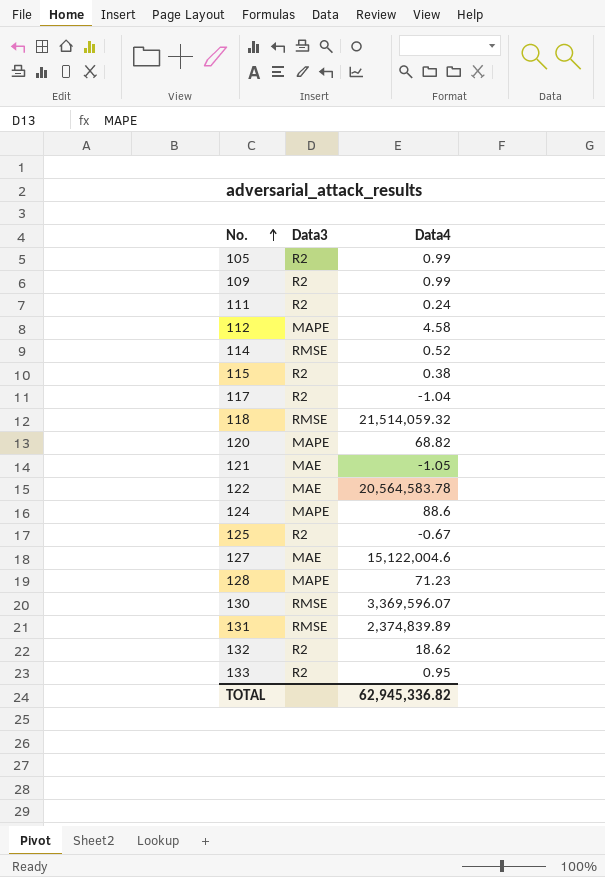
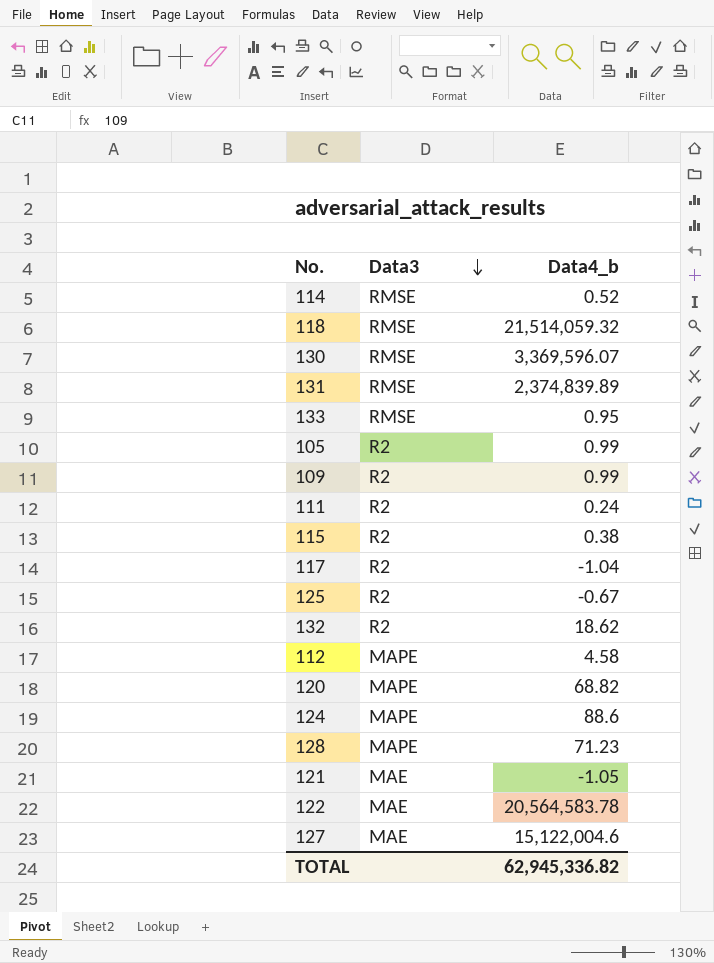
row order: No. ascending -> Data3 descending
column name: Data4 -> Data4_b
133 | Data3: R2 -> RMSE

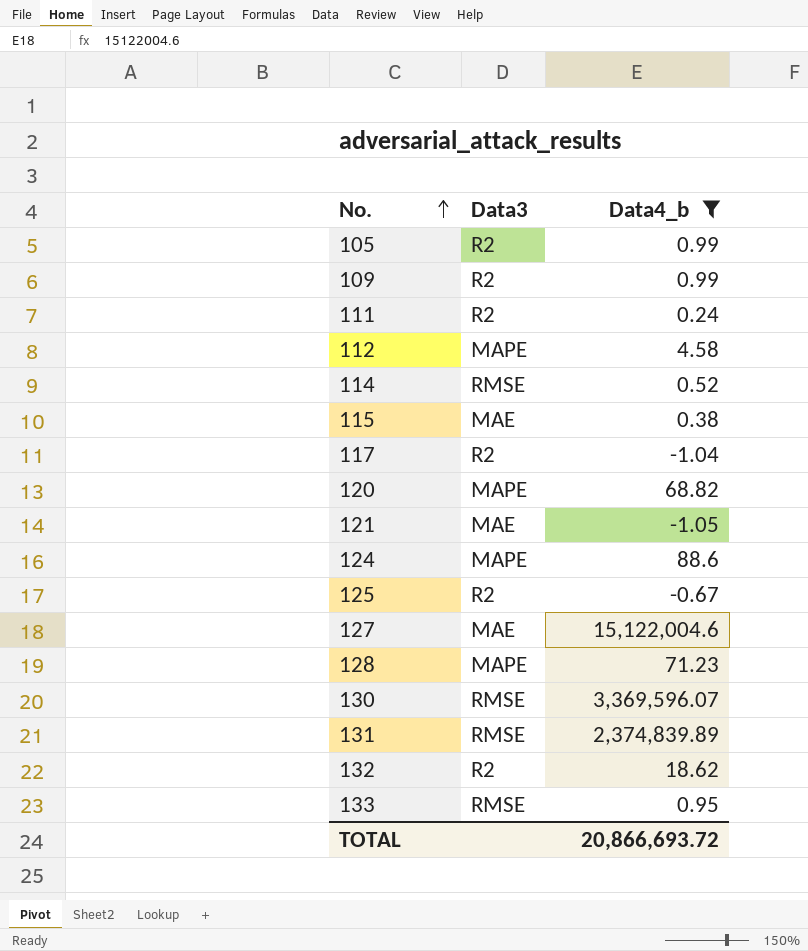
filter: none -> Data4_b <= 15,122,004.6
row order: Data3 descending -> No. ascending
115 | Data3: R2 -> MAE
TOTAL | Data4_b: 62,945,336.82 -> 20,866,693.72

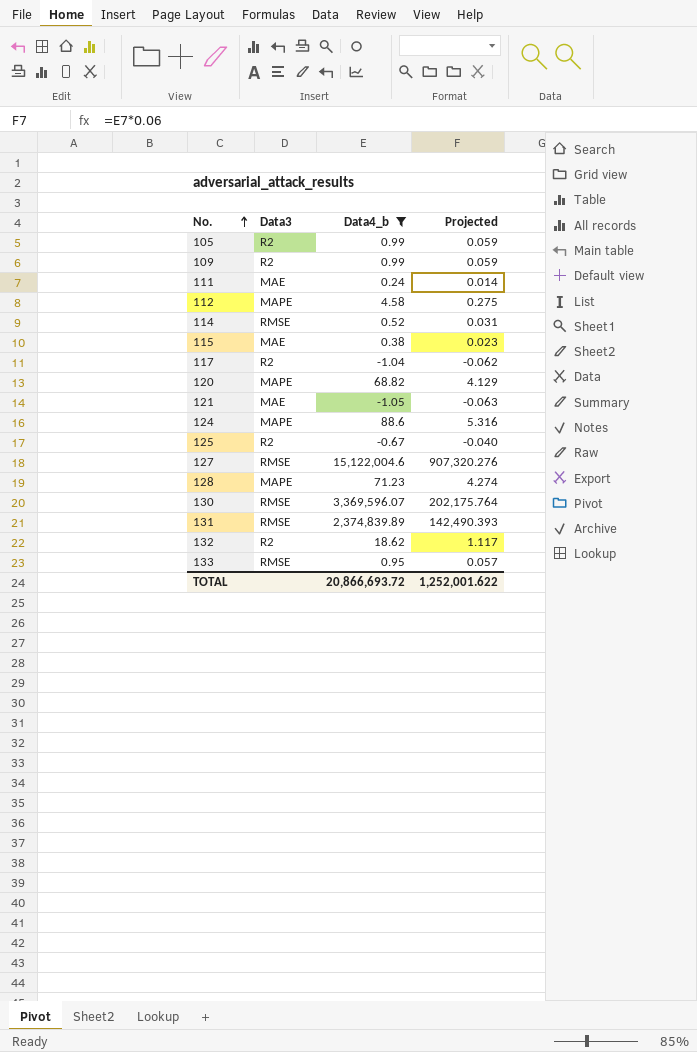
column Projected | formula: none -> [Data4_b] * 0.06
111 | Data3: R2 -> MAE
127 | Data3: MAE -> RMSE

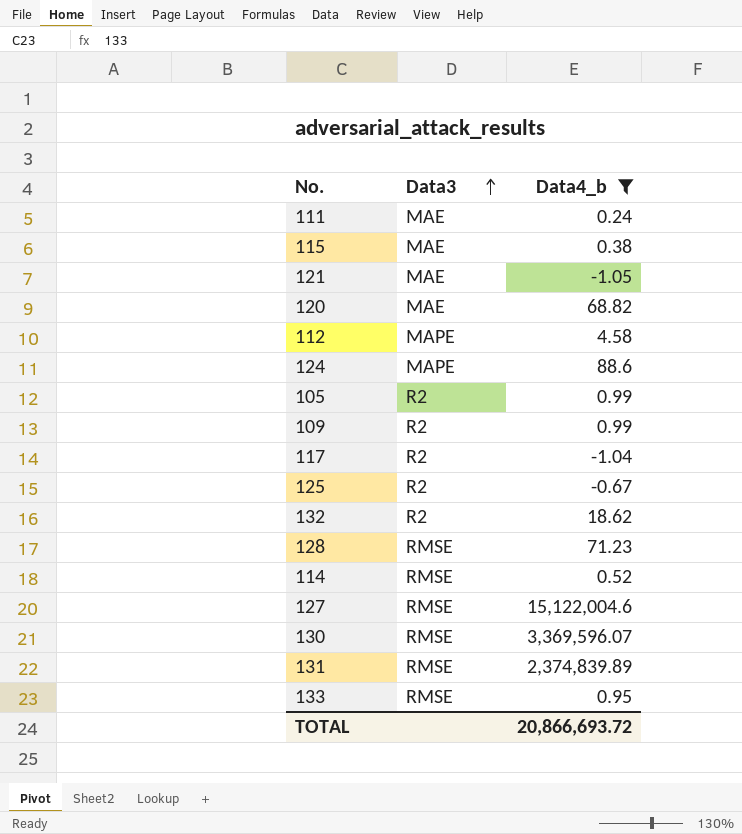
row order: No. ascending -> Data3 ascending
column Projected | formula: [Data4_b] * 0.06 -> none
120 | Data3: MAPE -> MAE
128 | Data3: MAPE -> RMSE

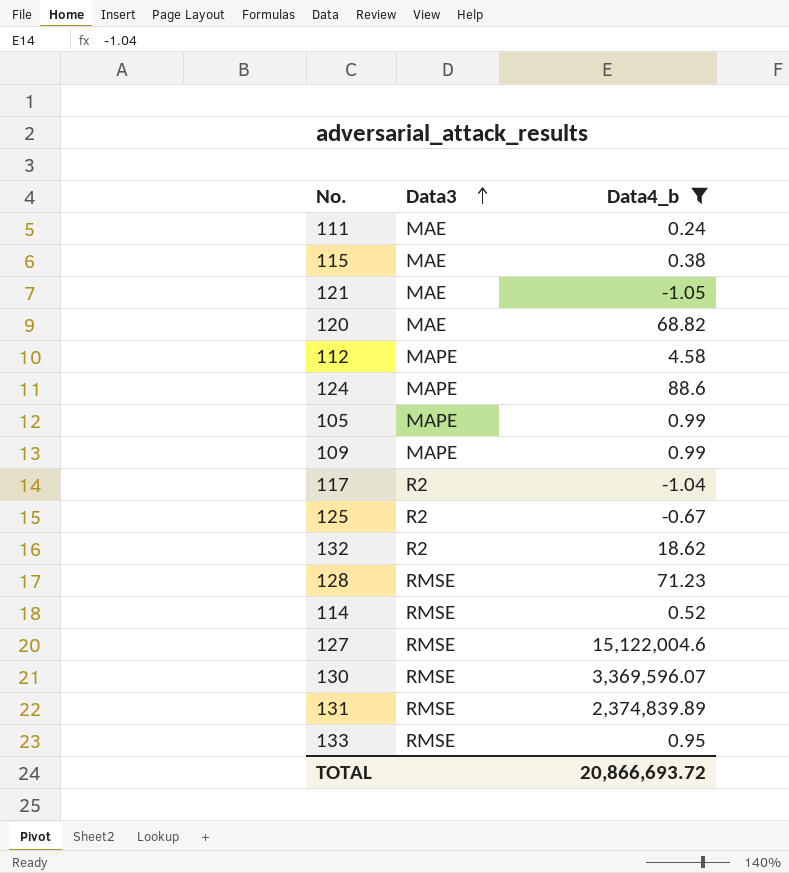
105 | Data3: R2 -> MAPE
109 | Data3: R2 -> MAPE

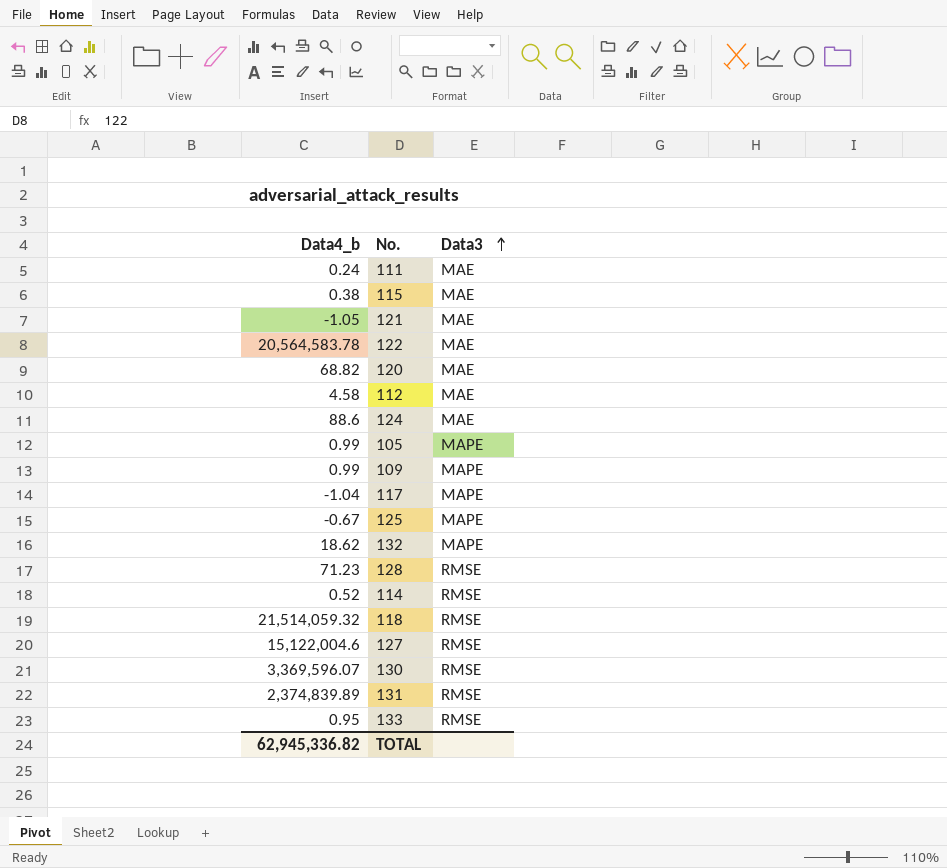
filter: Data4_b <= 15,122,004.6 -> none
column Data4_b | position: 3 -> 1
112 | Data3: MAPE -> MAE
124 | Data3: MAPE -> MAE
117 | Data3: R2 -> MAPE
125 | Data3: R2 -> MAPE
132 | Data3: R2 -> MAPE
TOTAL | Data4_b: 20,866,693.72 -> 62,945,336.82

